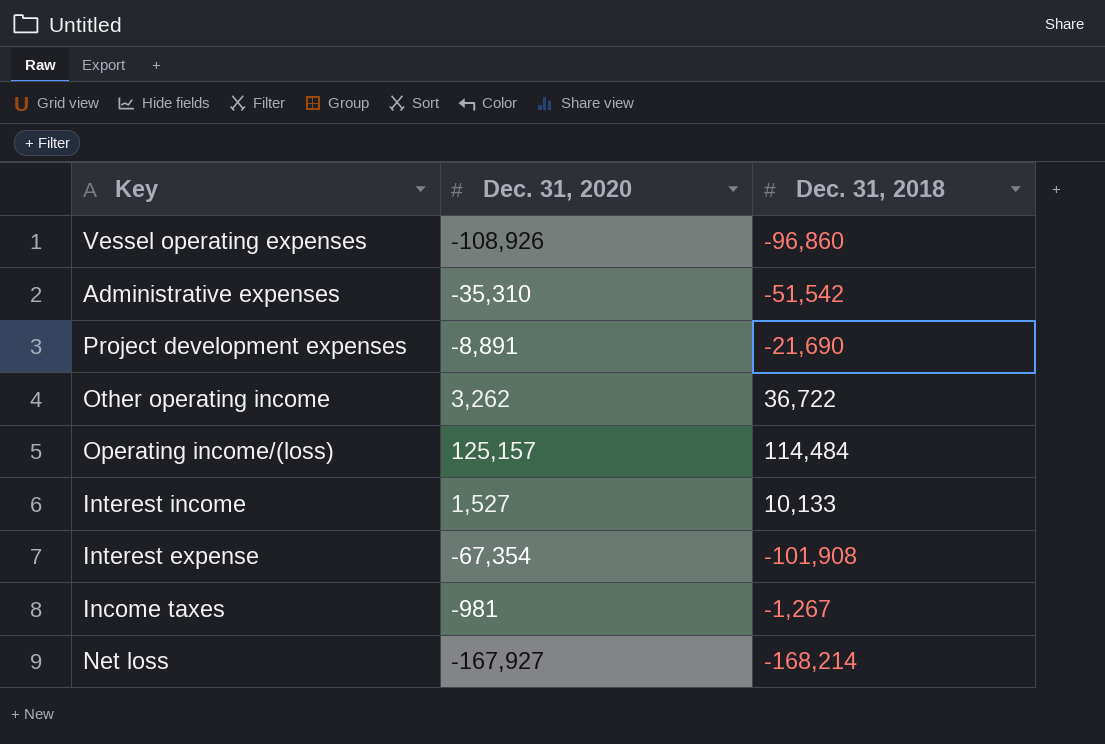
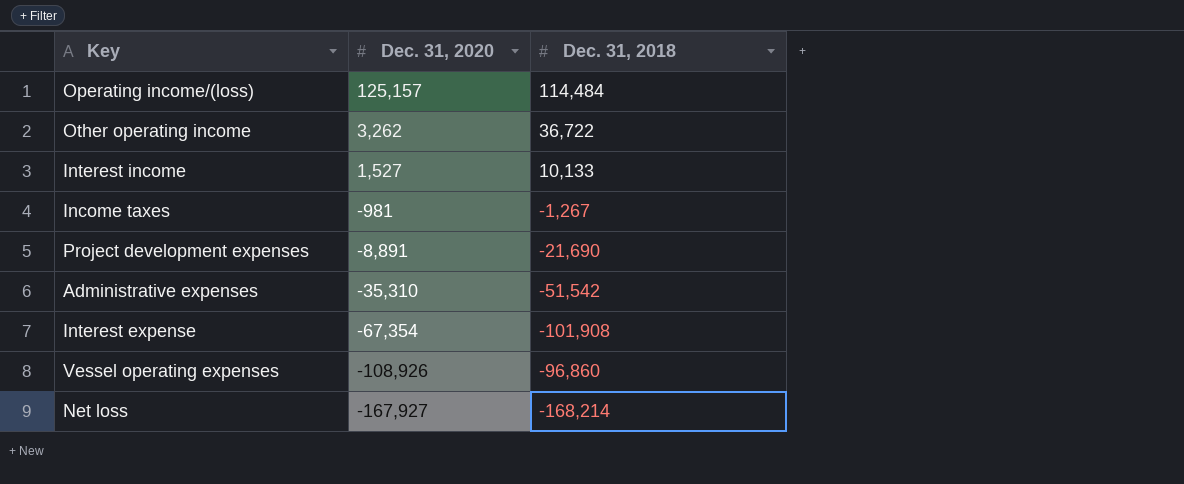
row order: none -> Dec. 31, 2020 descending

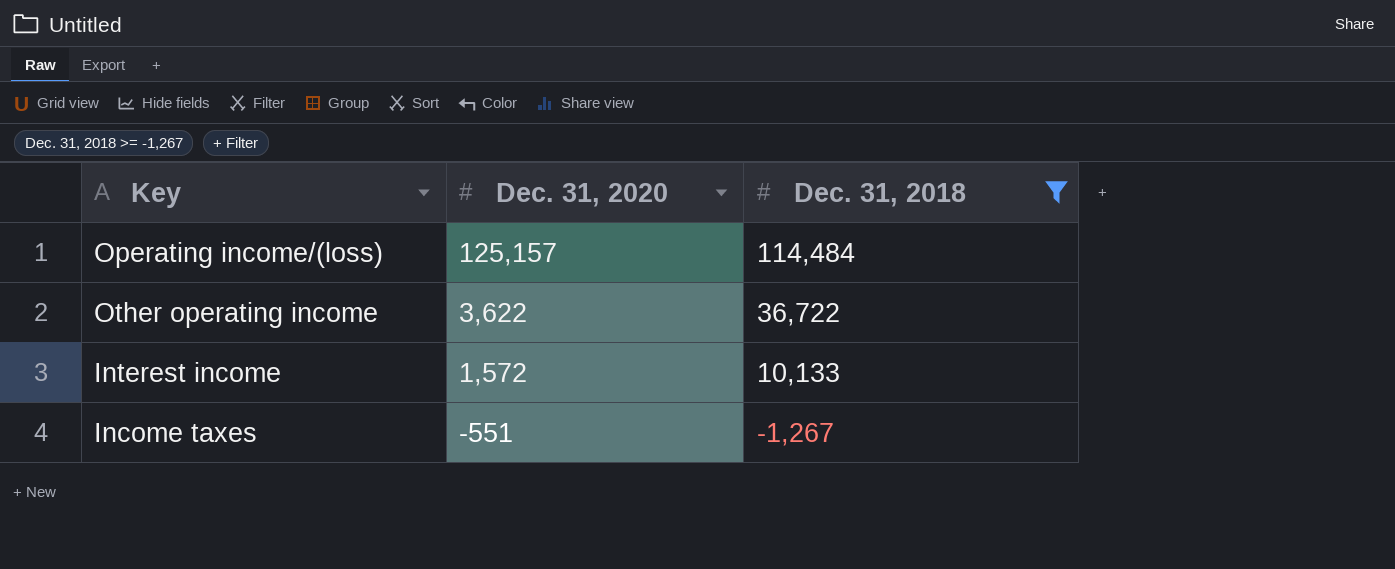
filter: none -> Dec. 31, 2018 >= -1,267
Other operating income | Dec. 31, 2020: 3,262 -> 3,622
Interest income | Dec. 31, 2020: 1,527 -> 1,572
Income taxes | Dec. 31, 2020: -981 -> -551

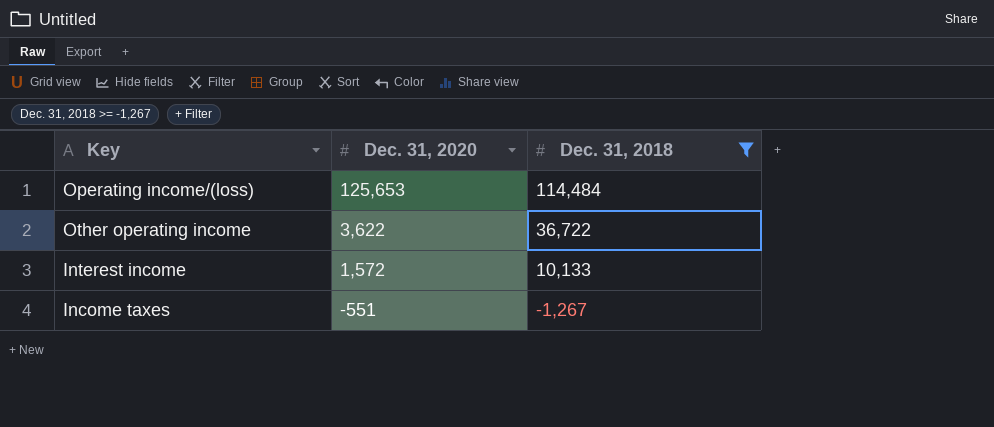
Operating income/(loss) | Dec. 31, 2020: 125,157 -> 125,653

